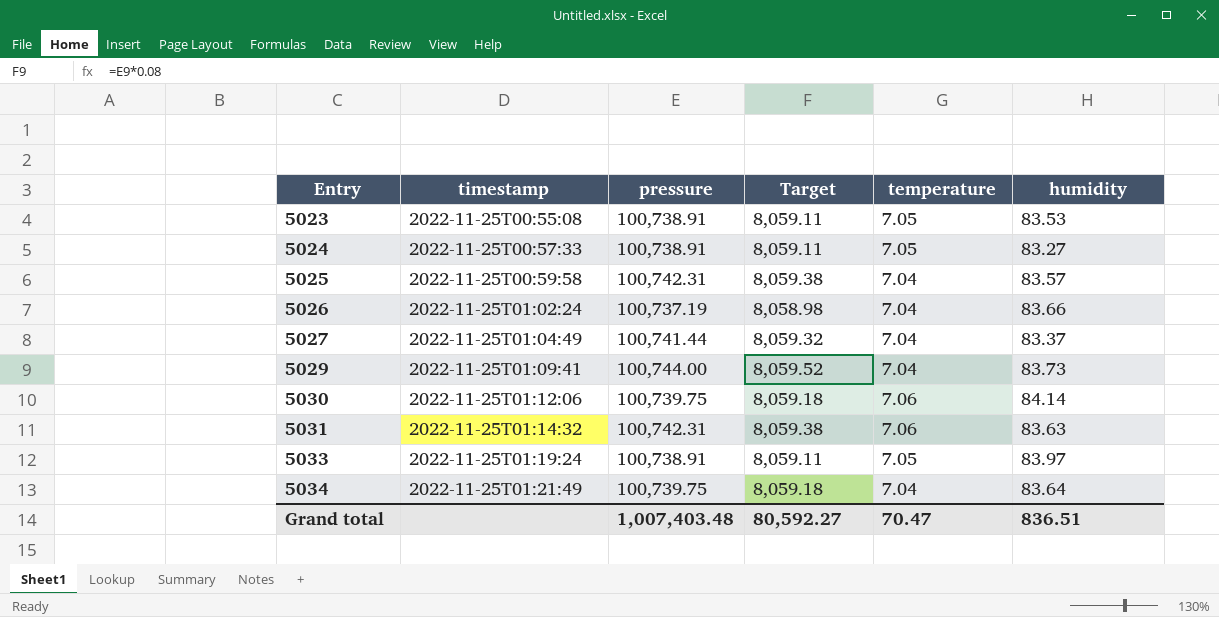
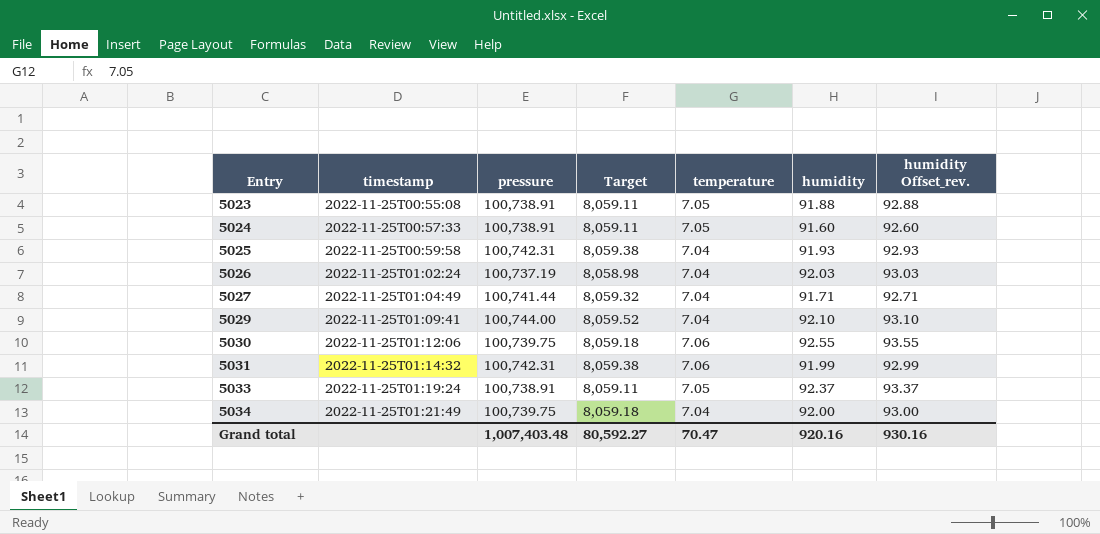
column humidity Offset_rev. | formula: none -> [humidity] + 1
5023 | humidity: 83.53 -> 91.88
5024 | humidity: 83.27 -> 91.60
5025 | humidity: 83.57 -> 91.93
5026 | humidity: 83.66 -> 92.03
5027 | humidity: 83.37 -> 91.71
5029 | humidity: 83.73 -> 92.10
5030 | humidity: 84.14 -> 92.55
5031 | humidity: 83.63 -> 91.99
5033 | humidity: 83.97 -> 92.37
5034 | humidity: 83.64 -> 92.00
Grand total | humidity: 836.51 -> 920.16

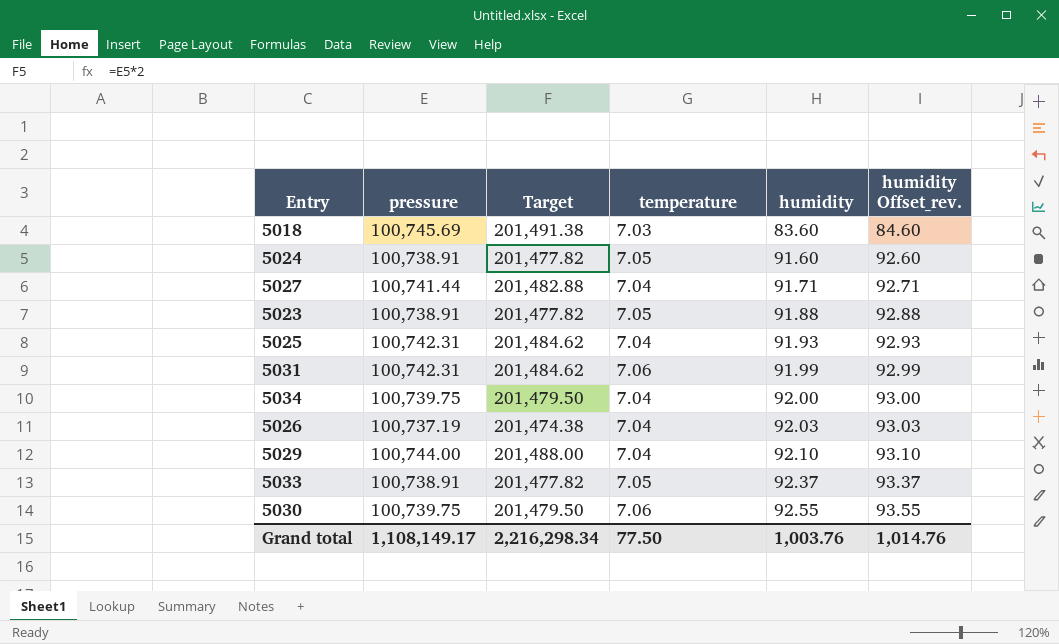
row order: Entry ascending -> humidity ascending
column timestamp | position: 2 -> none
column Target | formula: [pressure] * 0.08 -> [pressure] * 2
row 5018: none -> 100,745.69 | 201,491.38 | 7.03 | 83.60 | 84.60
Grand total | pressure: 1,007,403.48 -> 1,108,149.17
Grand total | Target: 80,592.27 -> 2,216,298.34
Grand total | temperature: 70.47 -> 77.50
Grand total | humidity: 920.16 -> 1,003.76
Grand total | humidity Offset_rev.: 930.16 -> 1,014.76

